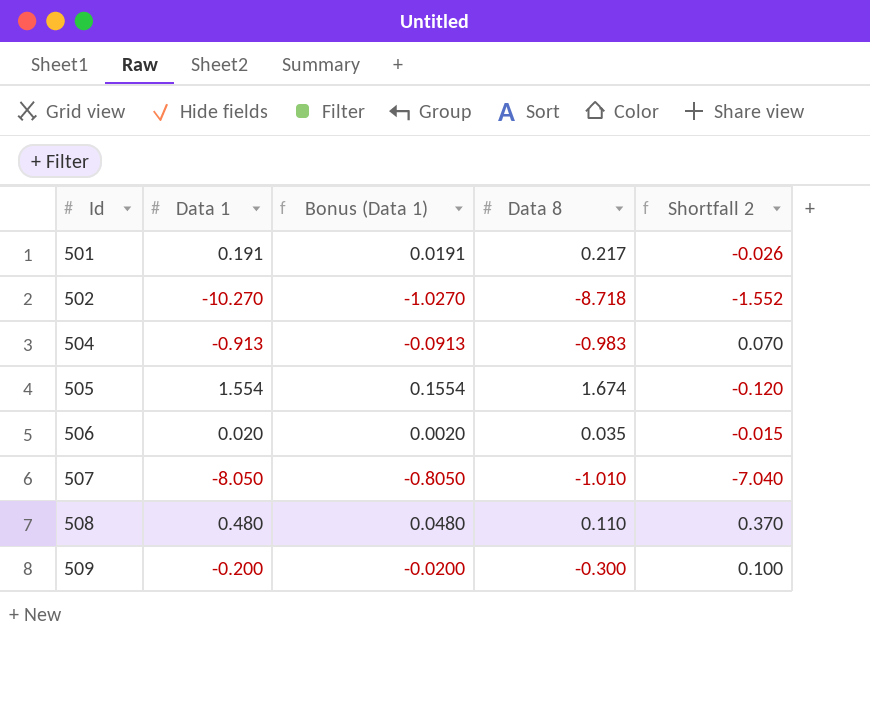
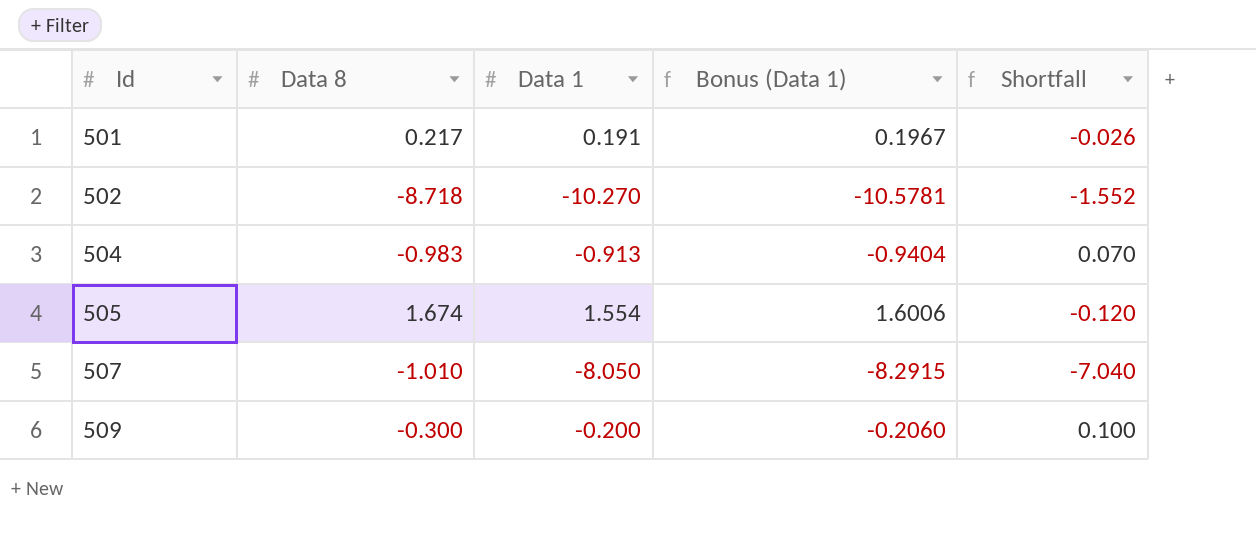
column Data 8 | position: 4 -> 2
column Bonus (Data 1) | formula: [Data 1] * 0.1 -> [Data 1] * 1.03
column name: Shortfall 2 -> Shortfall
row 506: 0.020 | 0.0020 | 0.035 | -0.015 -> none
row 508: 0.480 | 0.0480 | 0.110 | 0.370 -> none

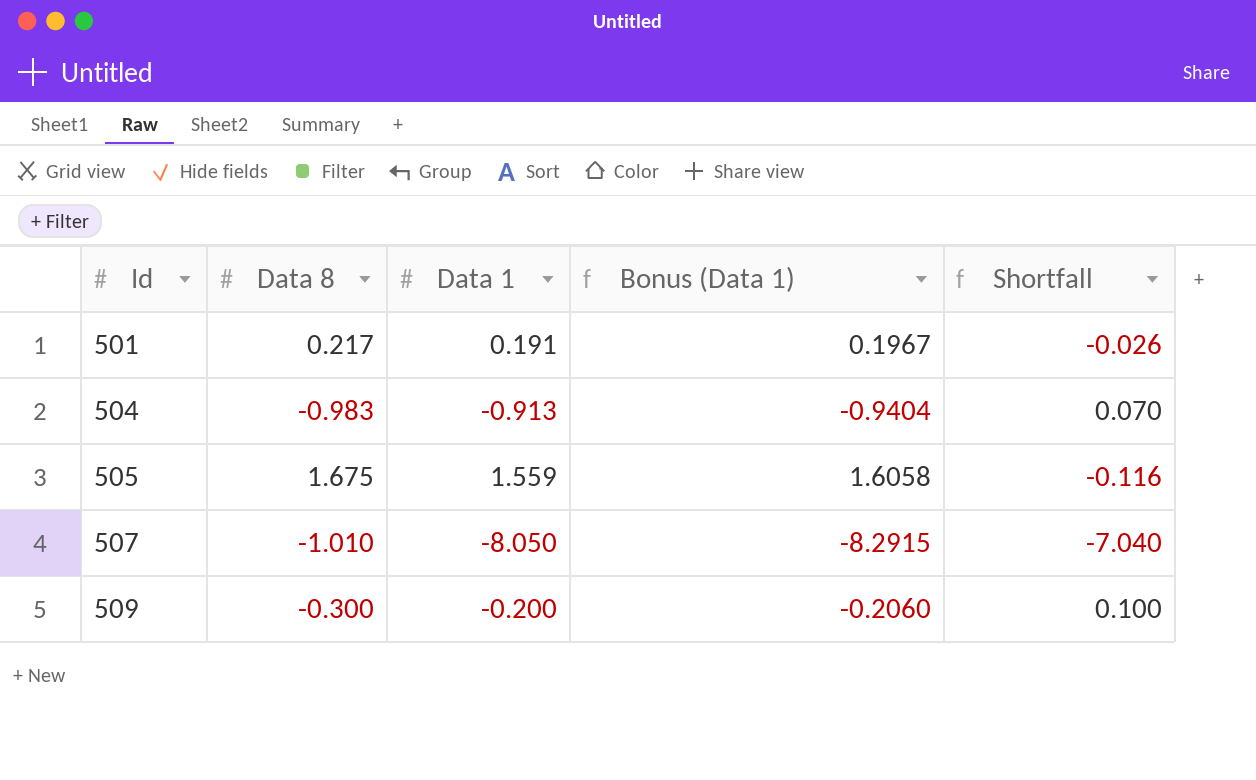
row 502: -8.718 | -10.270 | -10.5781 | -1.552 -> none
505 | Data 8: 1.674 -> 1.675
505 | Data 1: 1.554 -> 1.559
505 | Bonus (Data 1): 1.6006 -> 1.6058
505 | Shortfall: -0.120 -> -0.116

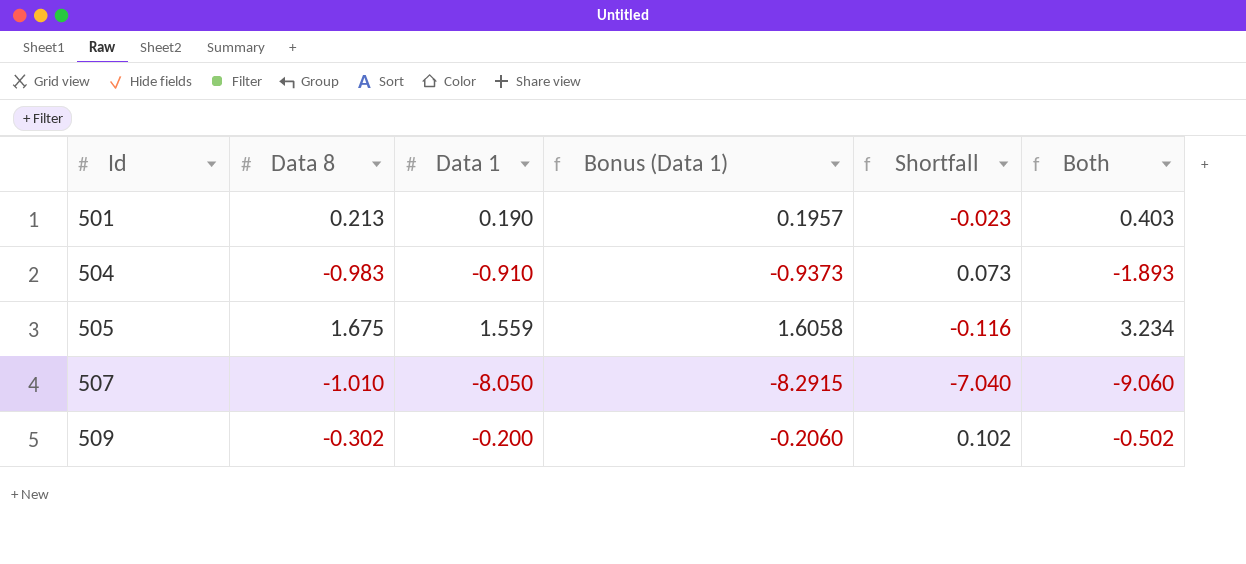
column Both | formula: none -> [Data 8] + [Data 1]
501 | Data 8: 0.217 -> 0.213
501 | Data 1: 0.191 -> 0.190
501 | Bonus (Data 1): 0.1967 -> 0.1957
501 | Shortfall: -0.026 -> -0.023
504 | Data 1: -0.913 -> -0.910
504 | Bonus (Data 1): -0.9404 -> -0.9373
504 | Shortfall: 0.070 -> 0.073
509 | Data 8: -0.300 -> -0.302
509 | Shortfall: 0.100 -> 0.102

